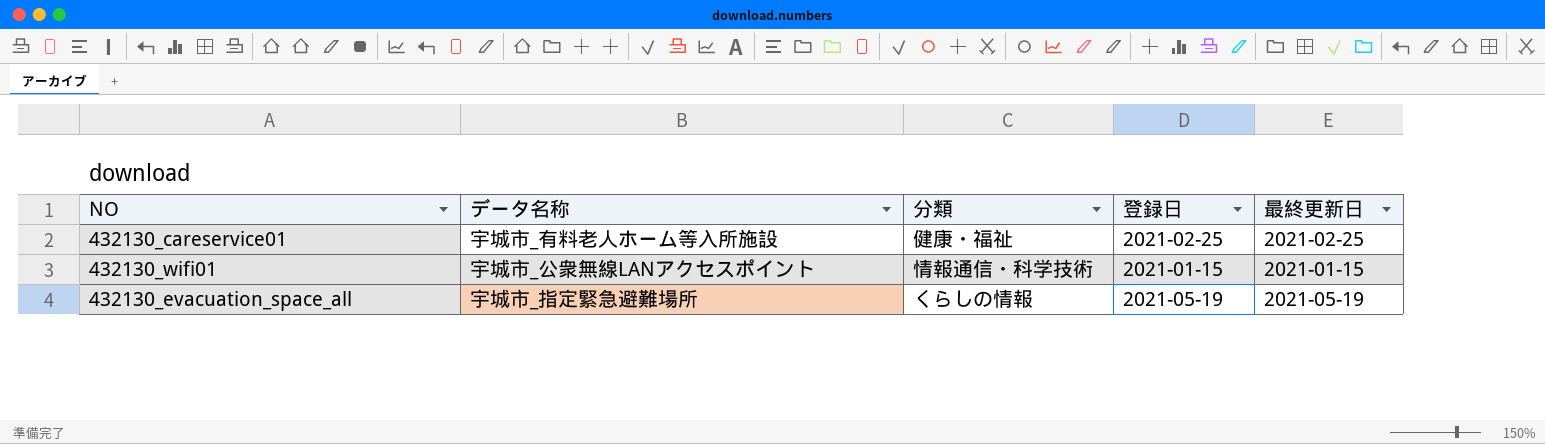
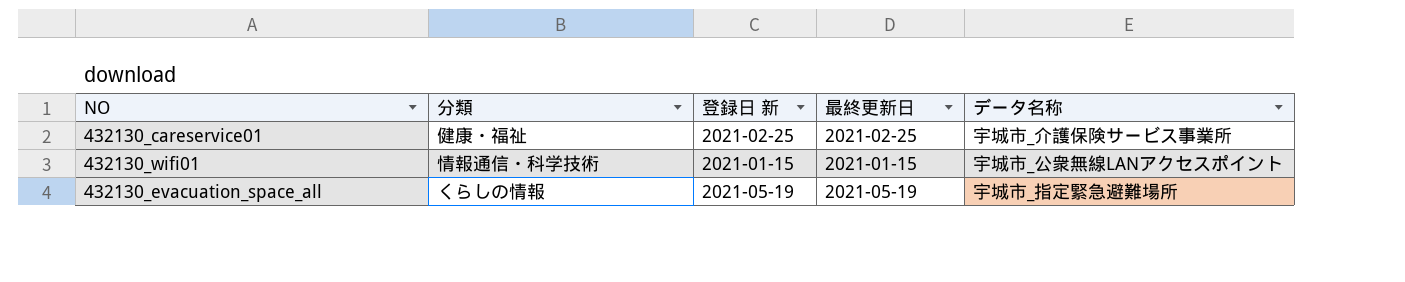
column name: 登録日 -> 登録日 新
column データ名称 | position: 2 -> 5
432130_careservice01 | データ名称: 宇城市_有料老人ホーム等入所施設 -> 宇城市_介護保険サービス事業所

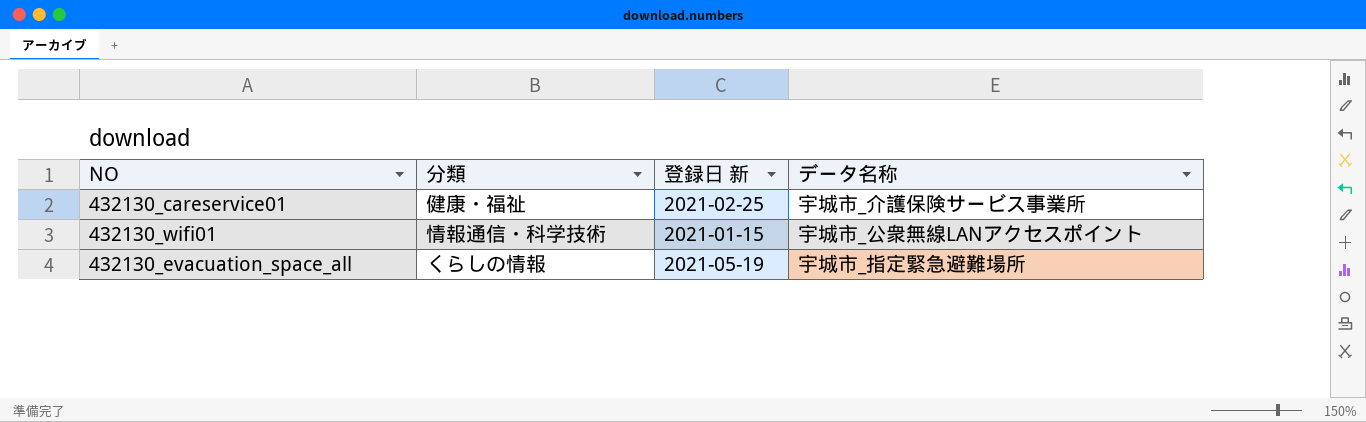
column 最終更新日 | position: 4 -> none

